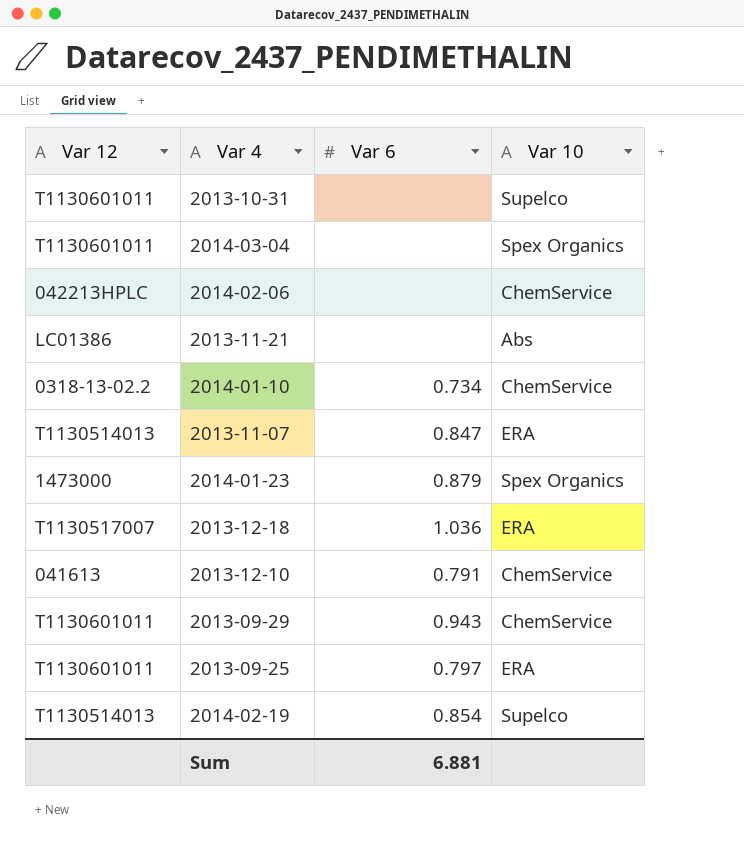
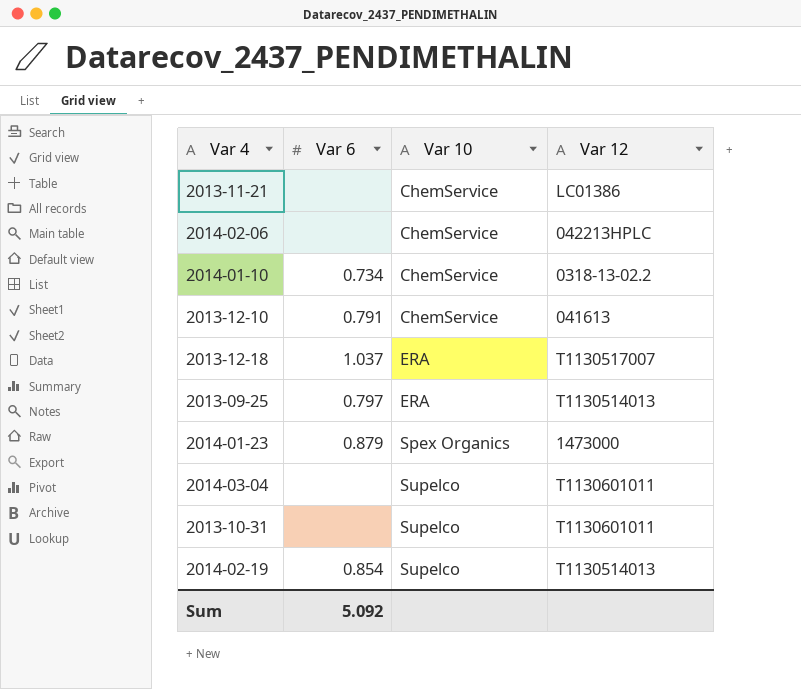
row order: none -> Var 10 ascending
column Var 12 | position: 1 -> 4
row 2013-11-07: T1130514013 | 0.847 | ERA -> none
row 2013-09-29: T1130601011 | 0.943 | ChemService -> none
2013-11-21 | Var 10: Abs -> ChemService
2013-12-18 | Var 6: 1.036 -> 1.037
2013-09-25 | Var 12: T1130601011 -> T1130514013
2014-03-04 | Var 10: Spex Organics -> Supelco
Sum | Var 6: 6.881 -> 5.092

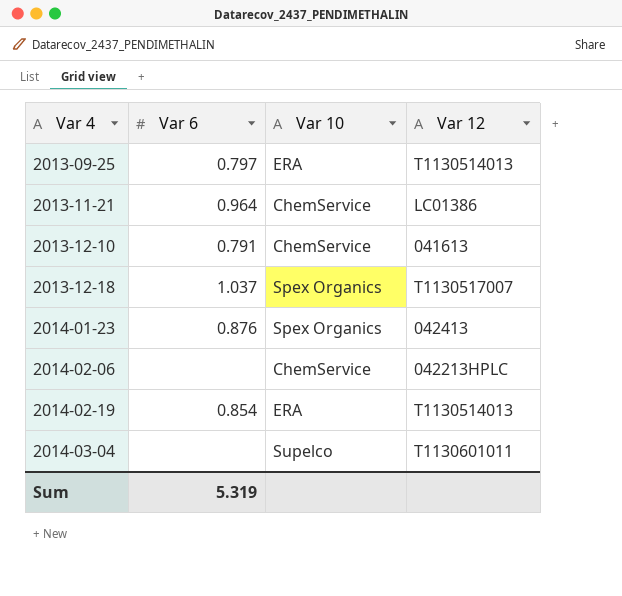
row order: Var 10 ascending -> Var 4 ascending
row 2014-01-10: 0.734 | ChemService | 0318-13-02.2 -> none
row 2013-10-31: none | Supelco | T1130601011 -> none
2013-11-21 | Var 6: none -> 0.964
2013-12-18 | Var 10: ERA -> Spex Organics
2014-01-23 | Var 6: 0.879 -> 0.876
2014-01-23 | Var 12: 1473000 -> 042413
2014-02-19 | Var 10: Supelco -> ERA
Sum | Var 6: 5.092 -> 5.319

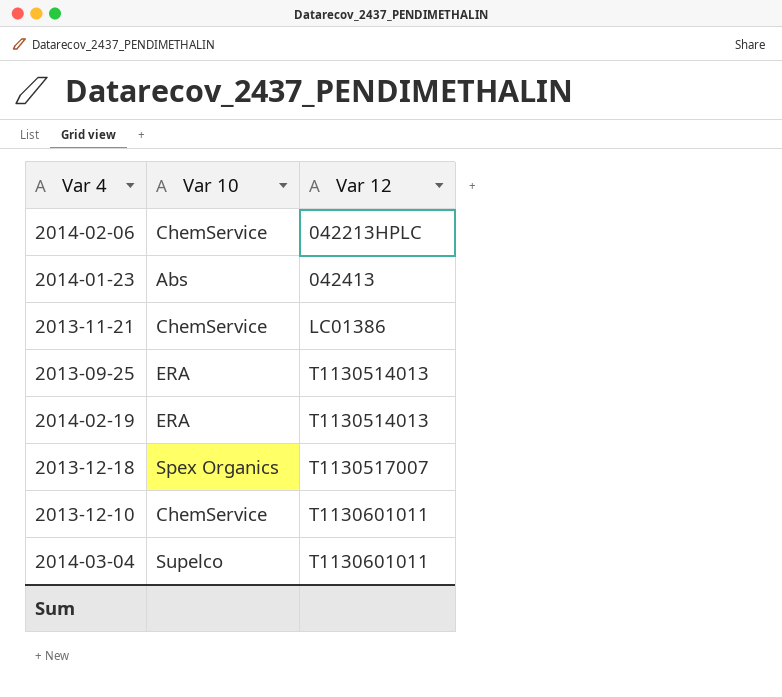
row order: Var 4 ascending -> Var 12 ascending
column Var 6 | position: 2 -> none
2014-01-23 | Var 10: Spex Organics -> Abs
2013-12-10 | Var 12: 041613 -> T1130601011

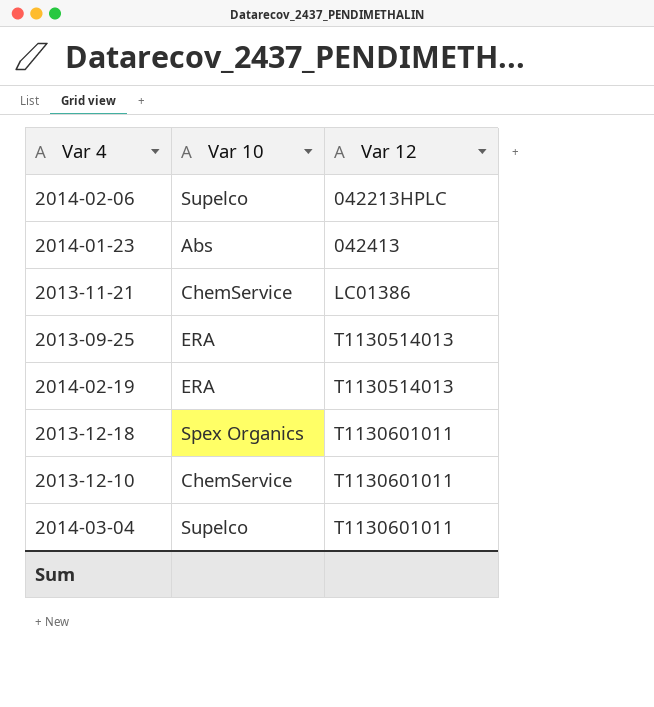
2014-02-06 | Var 10: ChemService -> Supelco
2013-12-18 | Var 12: T1130517007 -> T1130601011

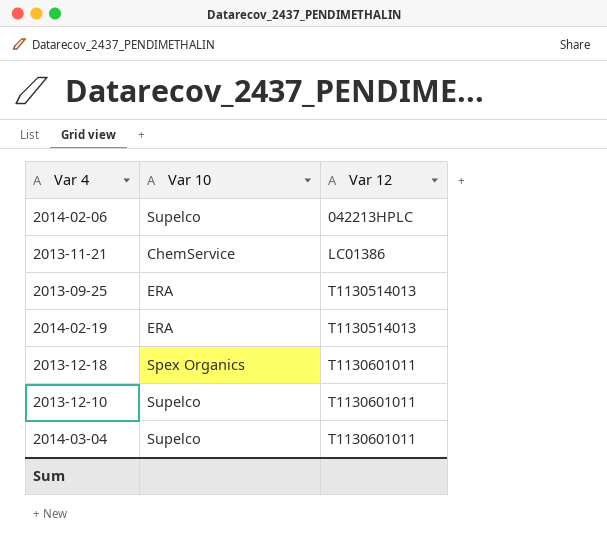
row 2014-01-23: Abs | 042413 -> none
2013-12-10 | Var 10: ChemService -> Supelco

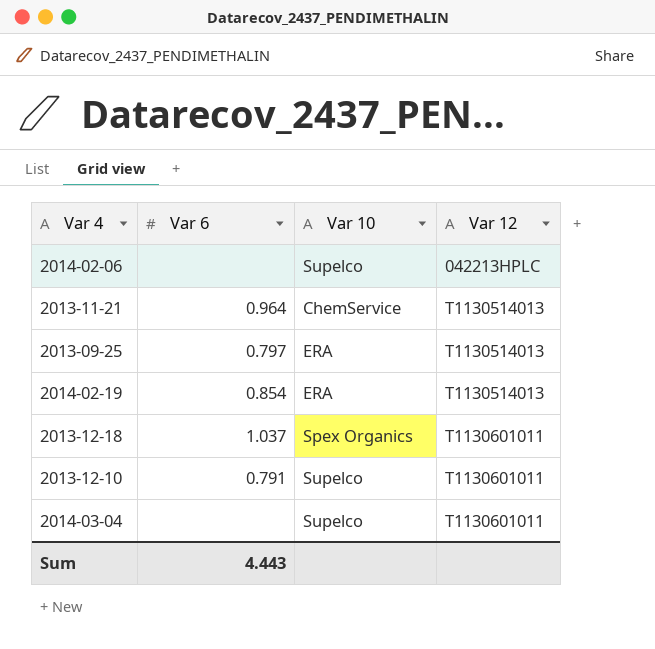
column Var 6 | position: none -> 2
2013-11-21 | Var 12: LC01386 -> T1130514013

